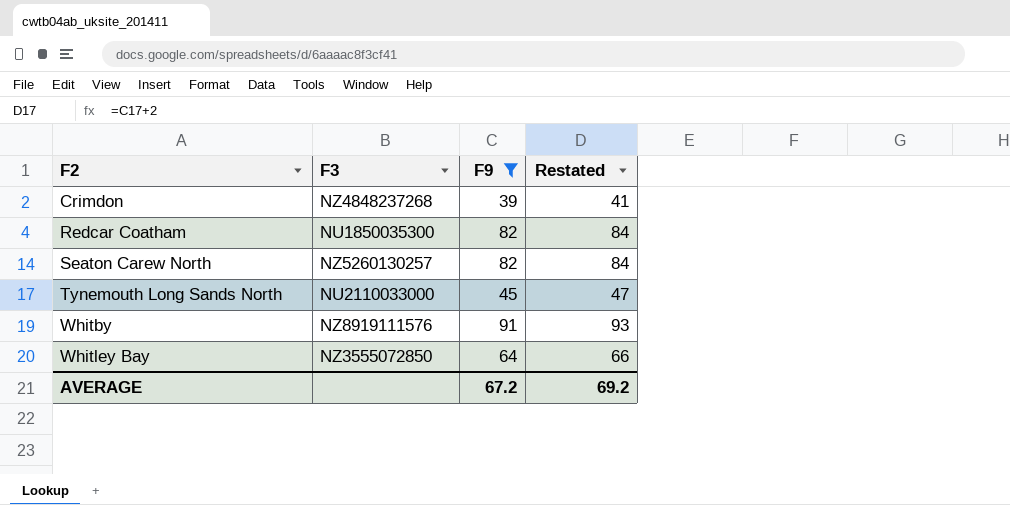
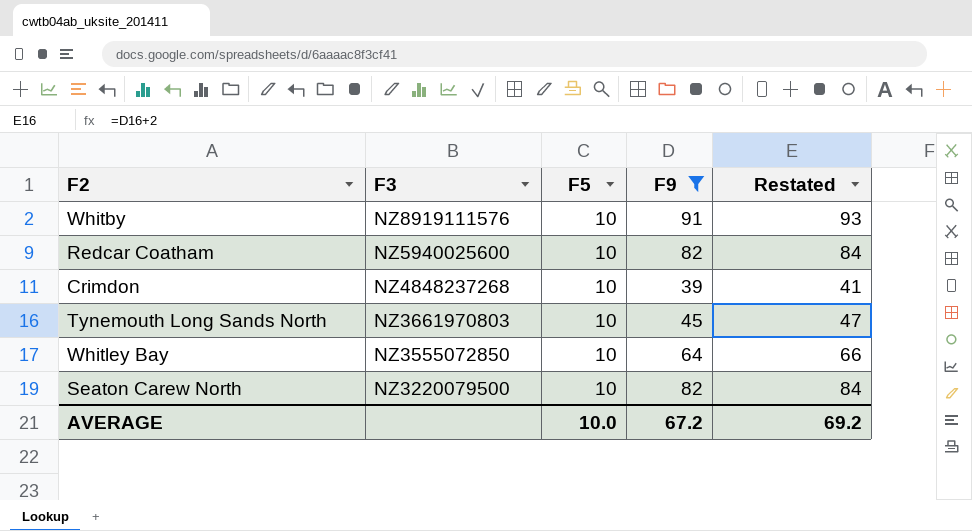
row order: F2 ascending -> F3 descending
column F5 | position: none -> 3
Redcar Coatham | F3: NU1850035300 -> NZ5940025600
Tynemouth Long Sands North | F3: NU2110033000 -> NZ3661970803
Seaton Carew North | F3: NZ5260130257 -> NZ3220079500

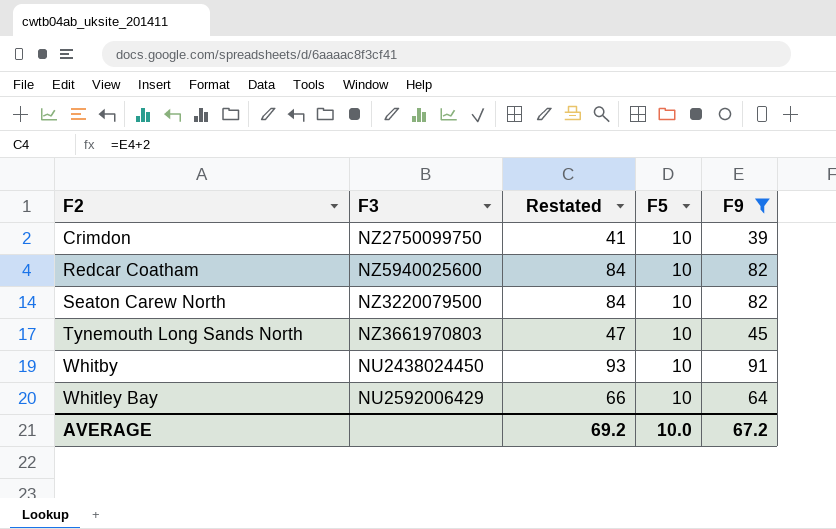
row order: F3 descending -> F2 ascending
column Restated | position: 5 -> 3
Crimdon | F3: NZ4848237268 -> NZ2750099750
Whitby | F3: NZ8919111576 -> NU2438024450
Whitley Bay | F3: NZ3555072850 -> NU2592006429

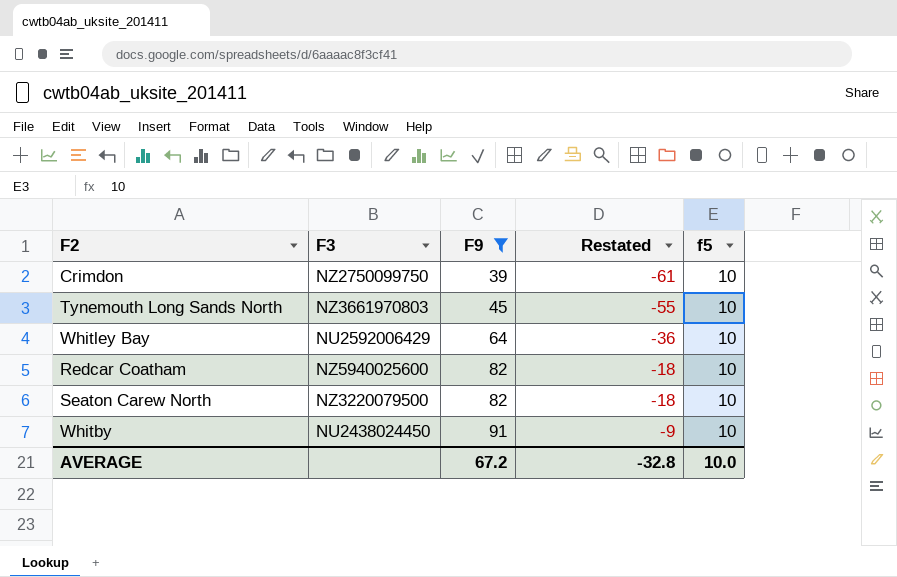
row order: F2 ascending -> F9 ascending
column F9 | position: 5 -> 3
column Restated | formula: [F9] + 2 -> [F9] - 100
column name: F5 -> f5
AVERAGE | Restated: 69.2 -> -32.8

